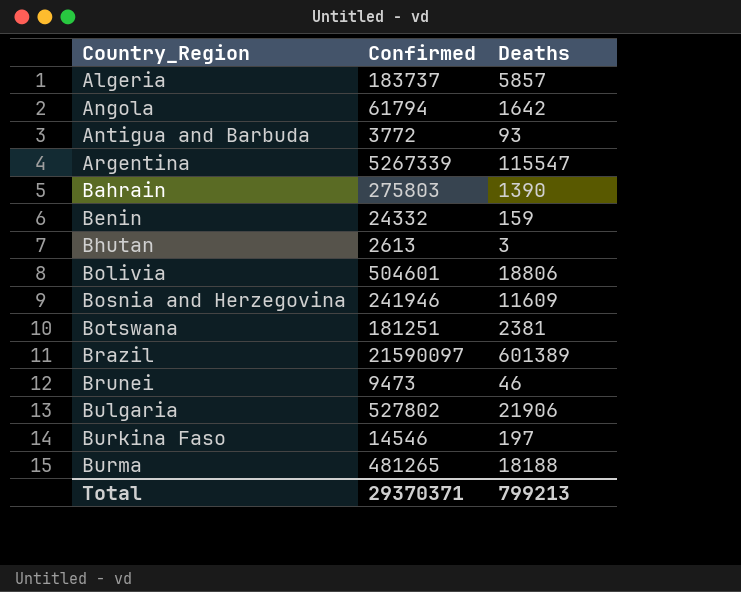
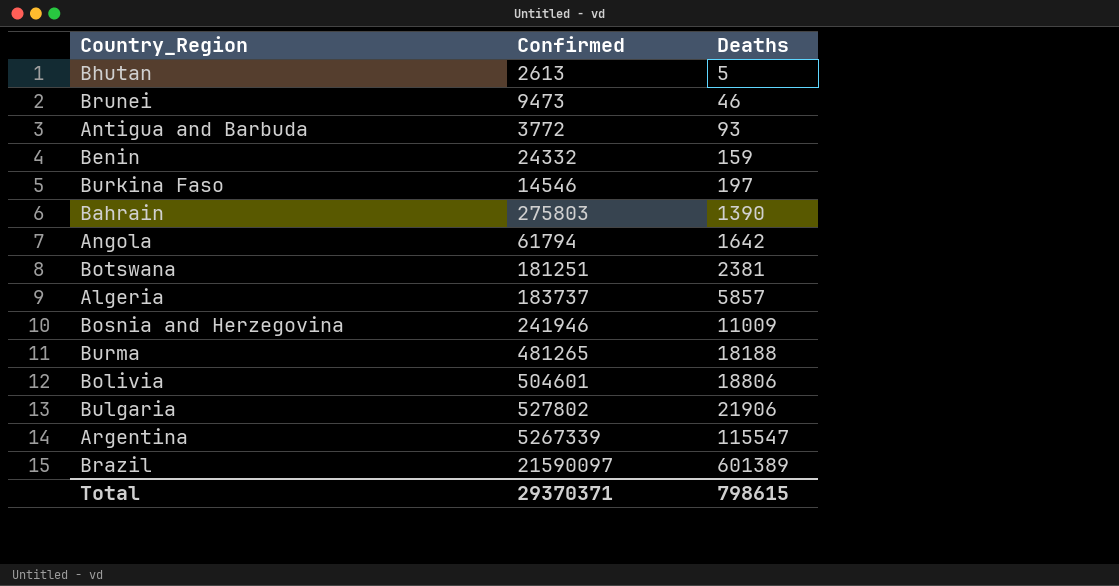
row order: Country_Region ascending -> Deaths ascending
Bhutan | Deaths: 3 -> 5
Bosnia and Herzegovina | Deaths: 11609 -> 11009
Total | Deaths: 799213 -> 798615

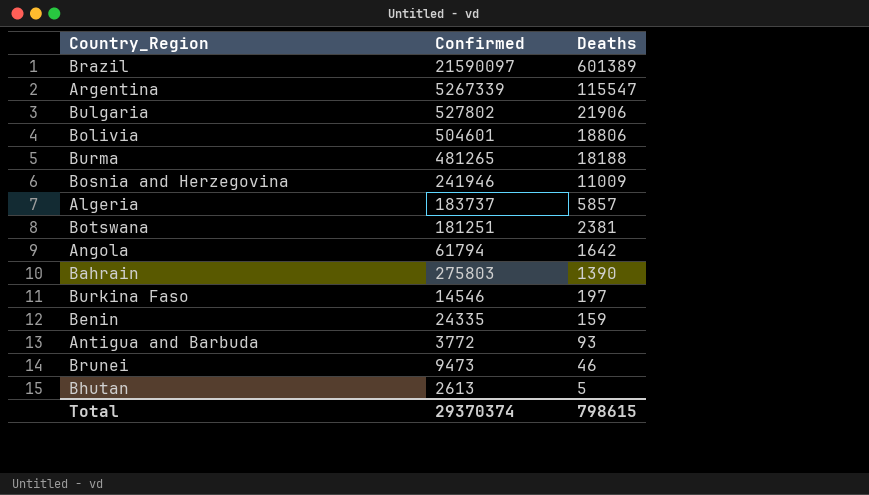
row order: Deaths ascending -> Deaths descending
Benin | Confirmed: 24332 -> 24335
Total | Confirmed: 29370371 -> 29370374

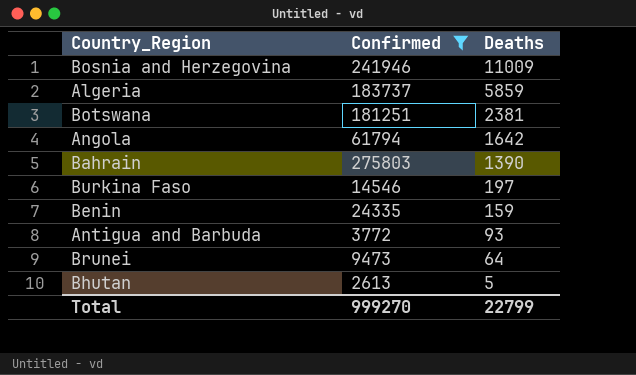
filter: none -> Confirmed <= 275803
Algeria | Deaths: 5857 -> 5859
Brunei | Deaths: 46 -> 64
Total | Confirmed: 29370374 -> 999270
Total | Deaths: 798615 -> 22799

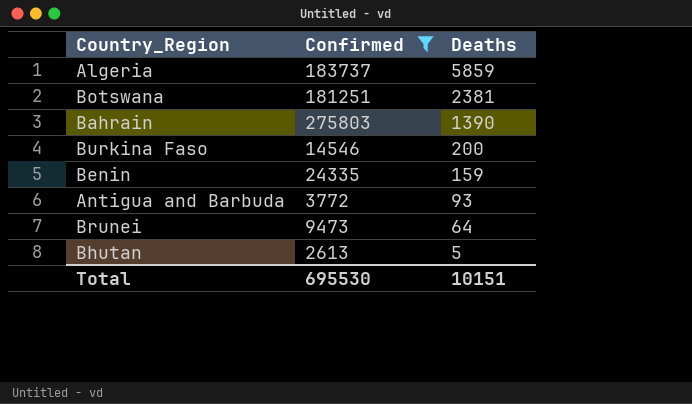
row Bosnia and Herzegovina: 241946 | 11009 -> none
row Angola: 61794 | 1642 -> none
Burkina Faso | Deaths: 197 -> 200
Total | Confirmed: 999270 -> 695530
Total | Deaths: 22799 -> 10151

